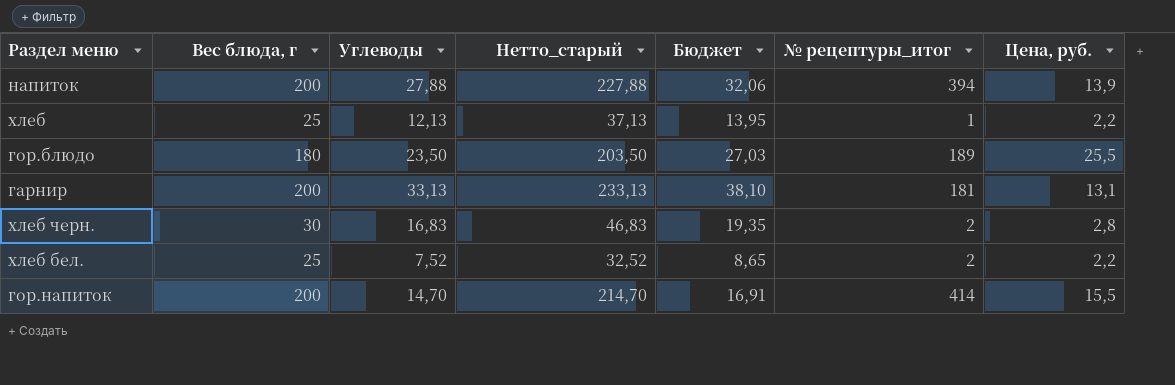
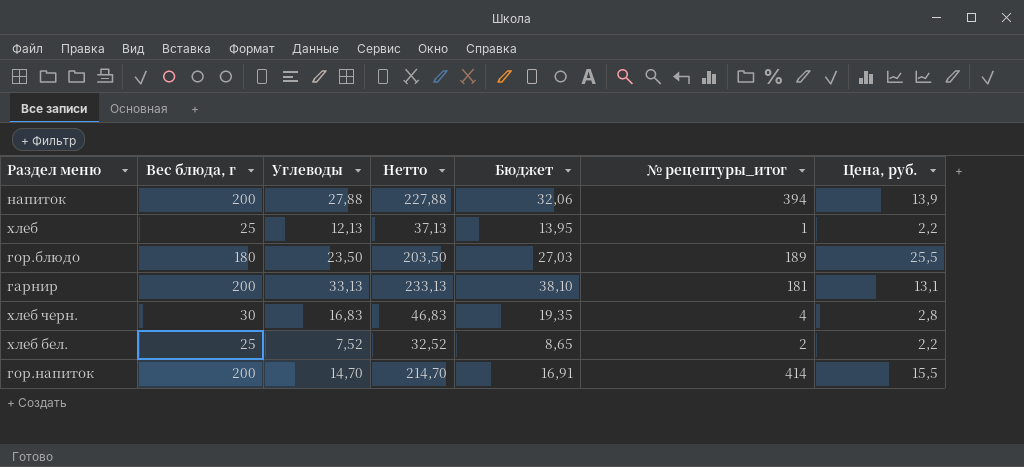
column name: Нетто_старый -> Нетто
хлеб черн. | № рецептуры_итог: 2 -> 4

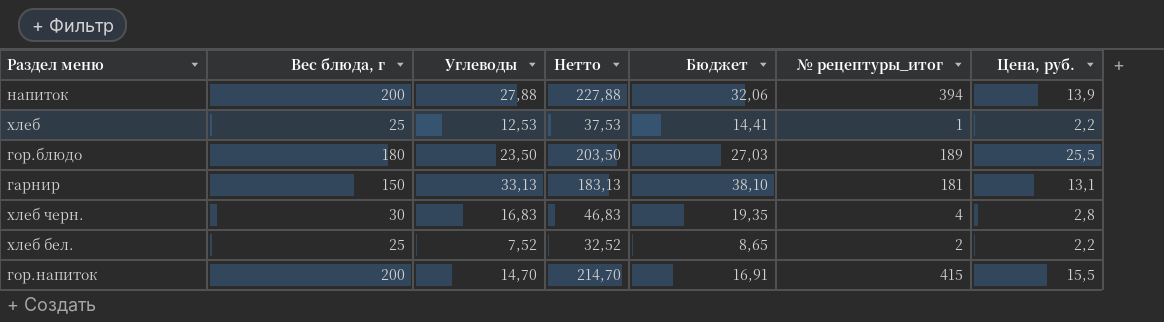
хлеб | Углеводы: 12,13 -> 12,53
хлеб | Нетто: 37,13 -> 37,53
хлеб | Бюджет: 13,95 -> 14,41
гарнир | Вес блюда, г: 200 -> 150
гарнир | Нетто: 233,13 -> 183,13
гор.напиток | № рецептуры_итог: 414 -> 415

